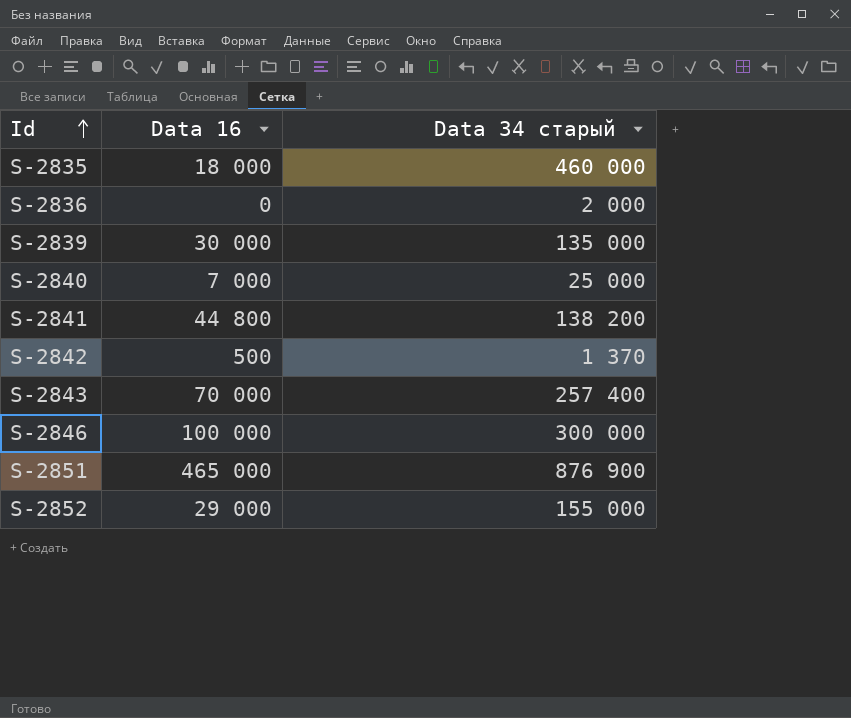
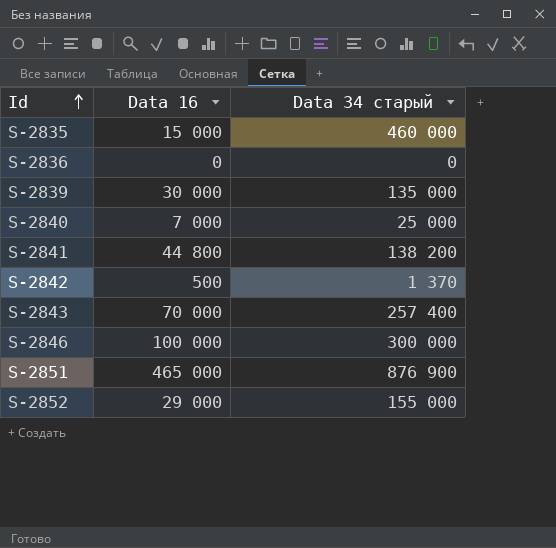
S-2835 | Data 16: 18 000 -> 15 000
S-2836 | Data 34 старый: 2 000 -> 0

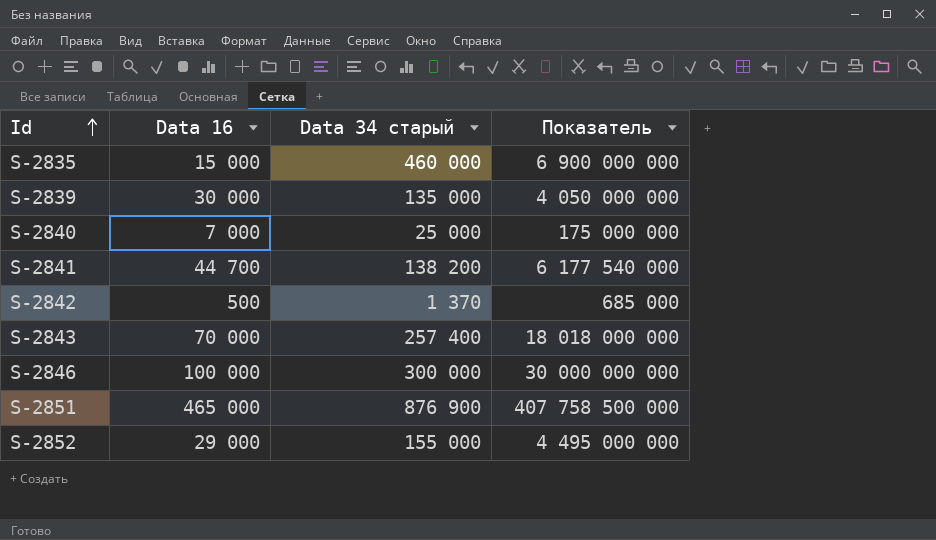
column Показатель | formula: none -> [Data 16] * [Data 34 старый]
row S-2836: 0 | 0 -> none
S-2841 | Data 16: 44 800 -> 44 700

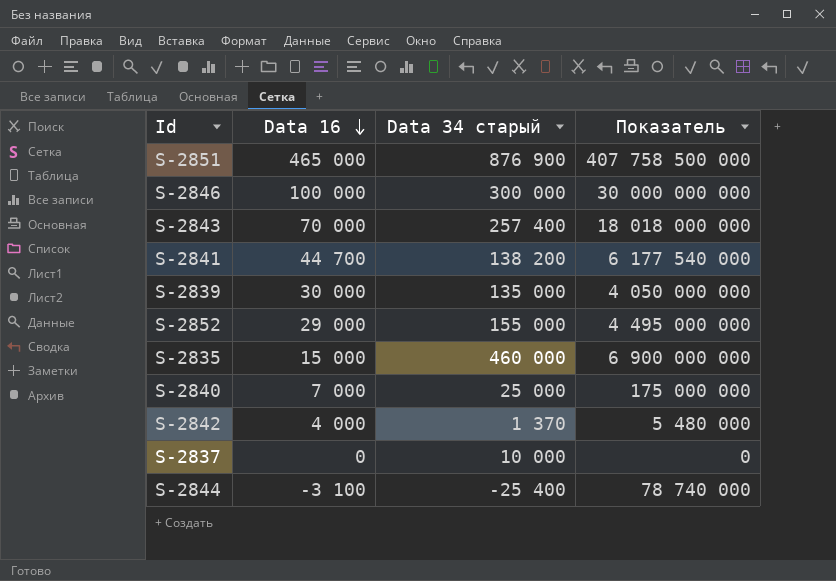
row order: Id ascending -> Data 16 descending
S-2842 | Data 16: 500 -> 4 000
S-2842 | Показатель: 685 000 -> 5 480 000
row S-2837: none -> 0 | 10 000 | 0
row S-2844: none -> -3 100 | -25 400 | 78 740 000

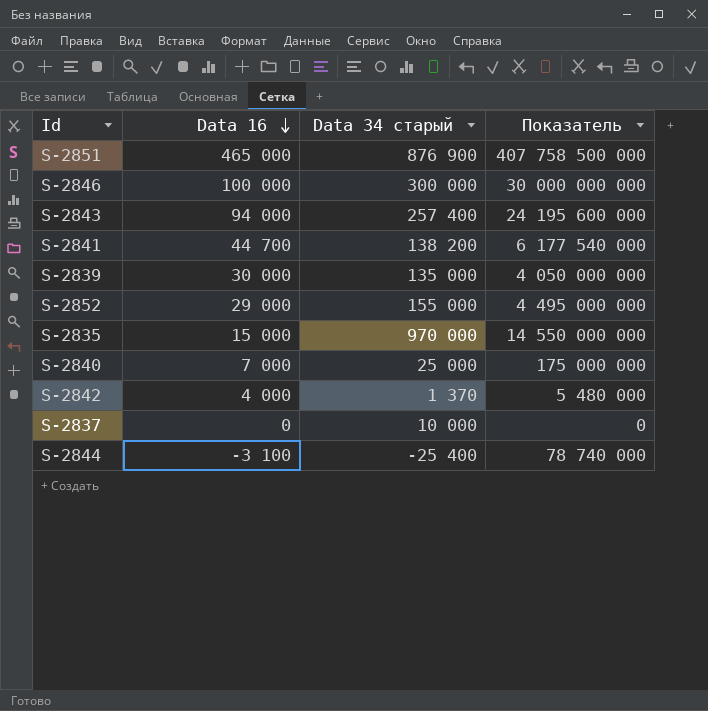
S-2843 | Data 16: 70 000 -> 94 000
S-2843 | Показатель: 18 018 000 000 -> 24 195 600 000
S-2835 | Data 34 старый: 460 000 -> 970 000
S-2835 | Показатель: 6 900 000 000 -> 14 550 000 000

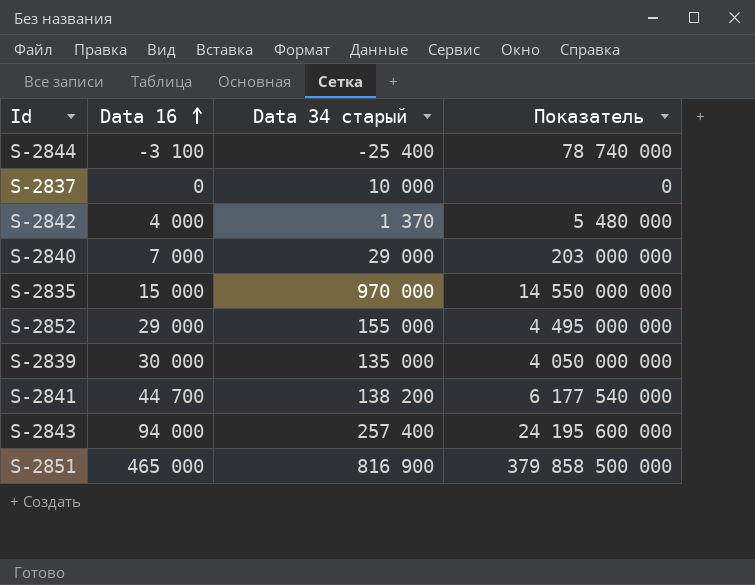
row order: Data 16 descending -> Data 16 ascending
row S-2846: 100 000 | 300 000 | 30 000 000 000 -> none
S-2840 | Data 34 старый: 25 000 -> 29 000
S-2840 | Показатель: 175 000 000 -> 203 000 000
S-2851 | Data 34 старый: 876 900 -> 816 900
S-2851 | Показатель: 407 758 500 000 -> 379 858 500 000

